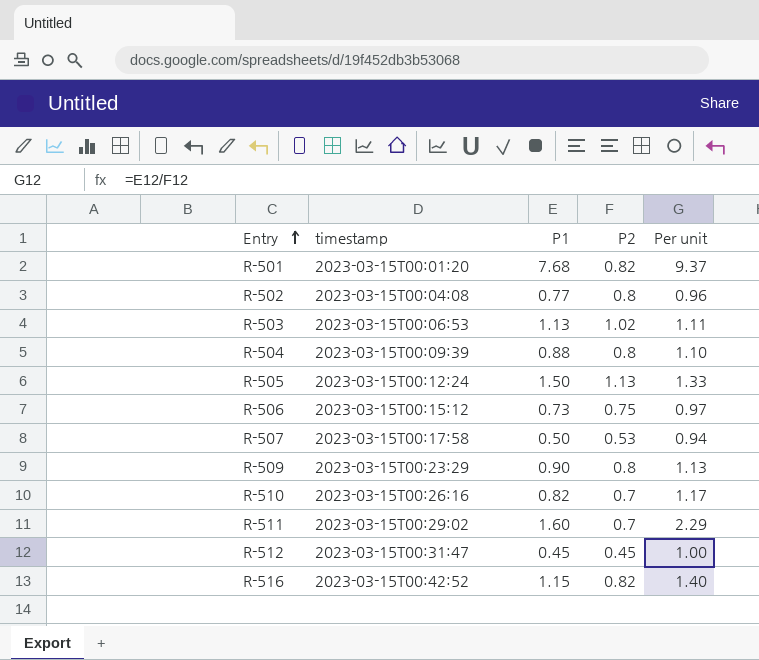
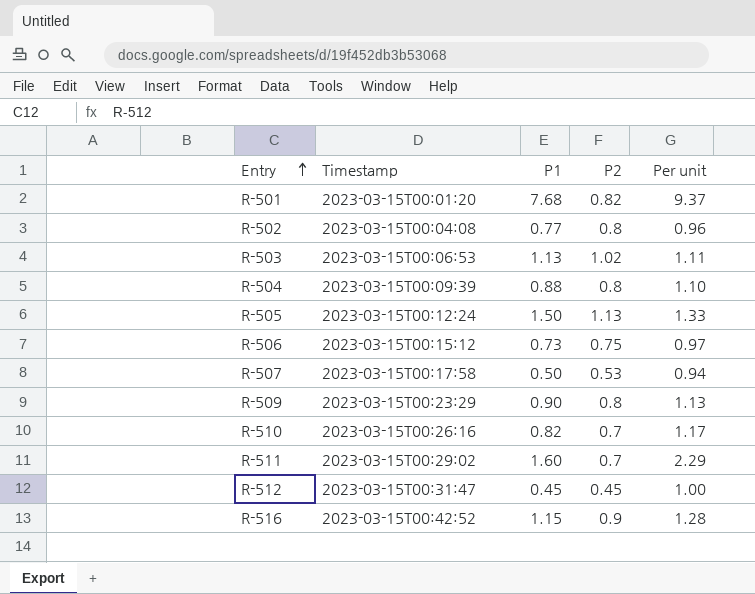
column name: timestamp -> Timestamp
R-516 | P2: 0.82 -> 0.9
R-516 | Per unit: 1.40 -> 1.28

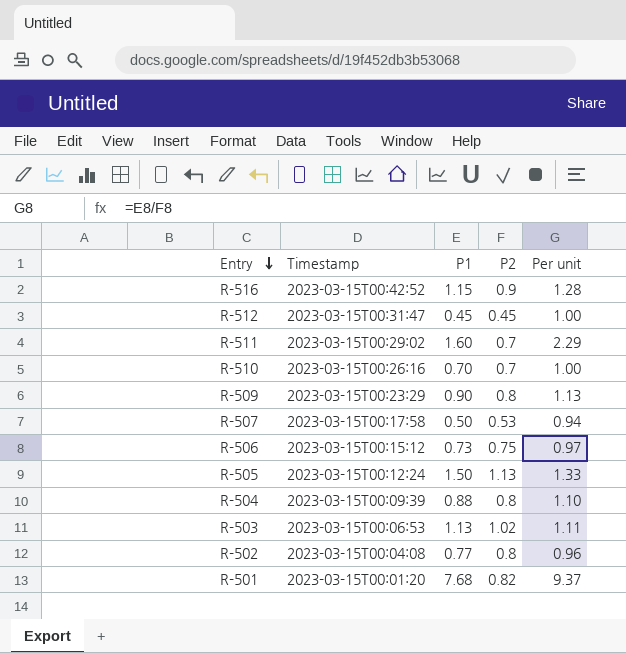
row order: Entry ascending -> Entry descending
R-510 | P1: 0.82 -> 0.70
R-510 | Per unit: 1.17 -> 1.00

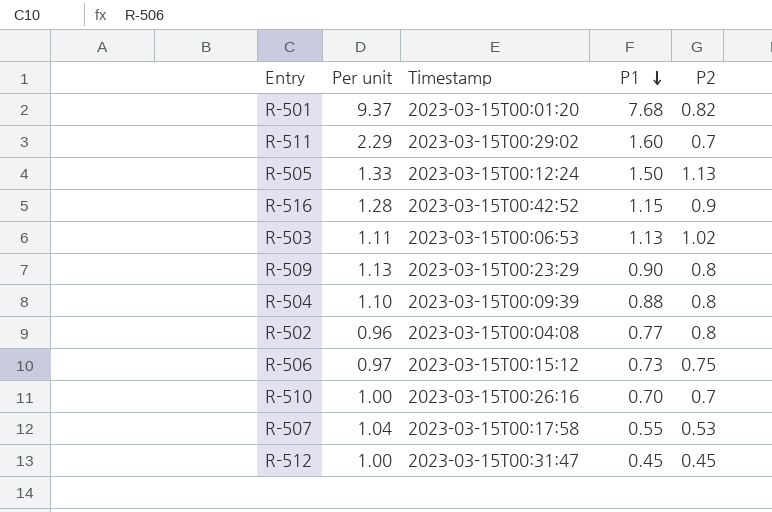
row order: Entry descending -> P1 descending
column Per unit | position: 5 -> 2
R-507 | Per unit: 0.94 -> 1.04
R-507 | P1: 0.50 -> 0.55

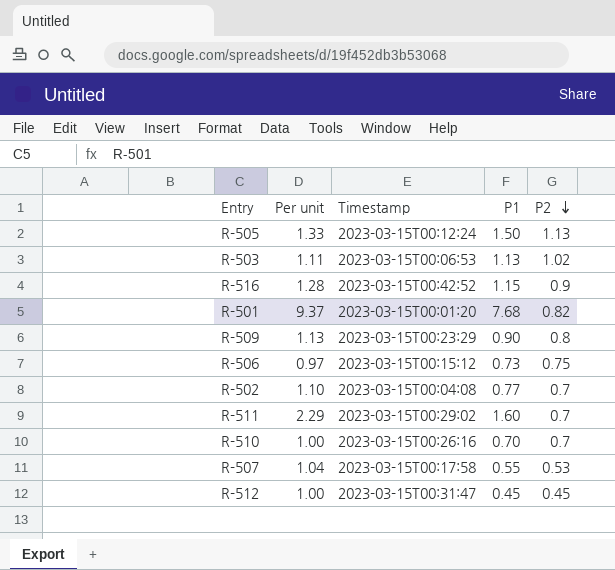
row order: P1 descending -> P2 descending
row R-504: 1.10 | 2023-03-15T00:09:39 | 0.88 | 0.8 -> none
R-502 | Per unit: 0.96 -> 1.10
R-502 | P2: 0.8 -> 0.7

